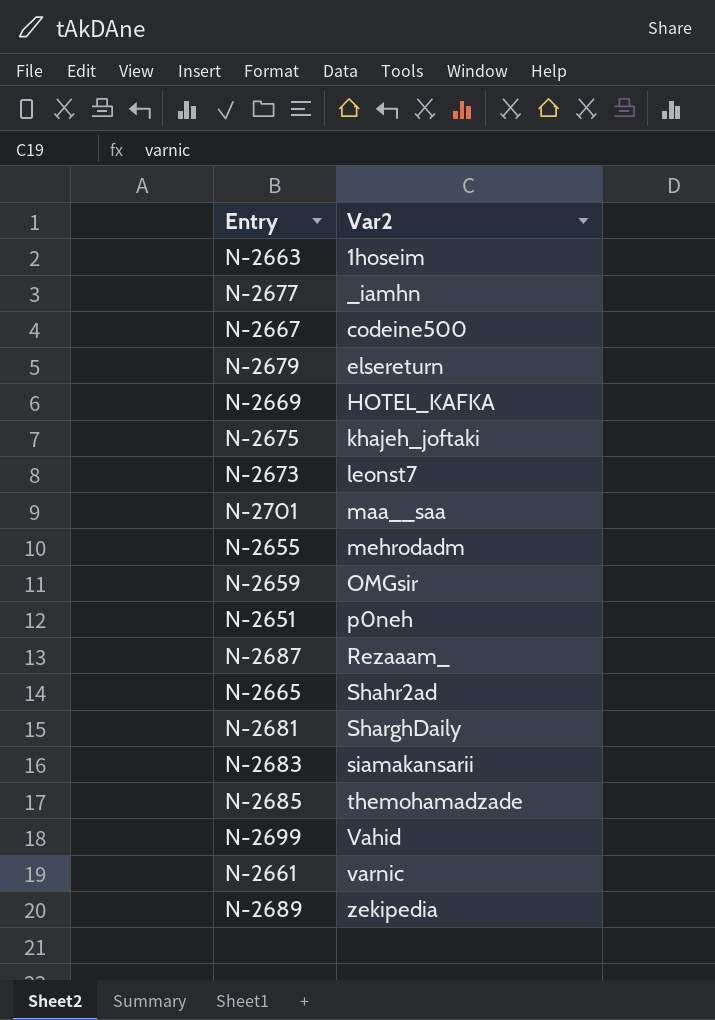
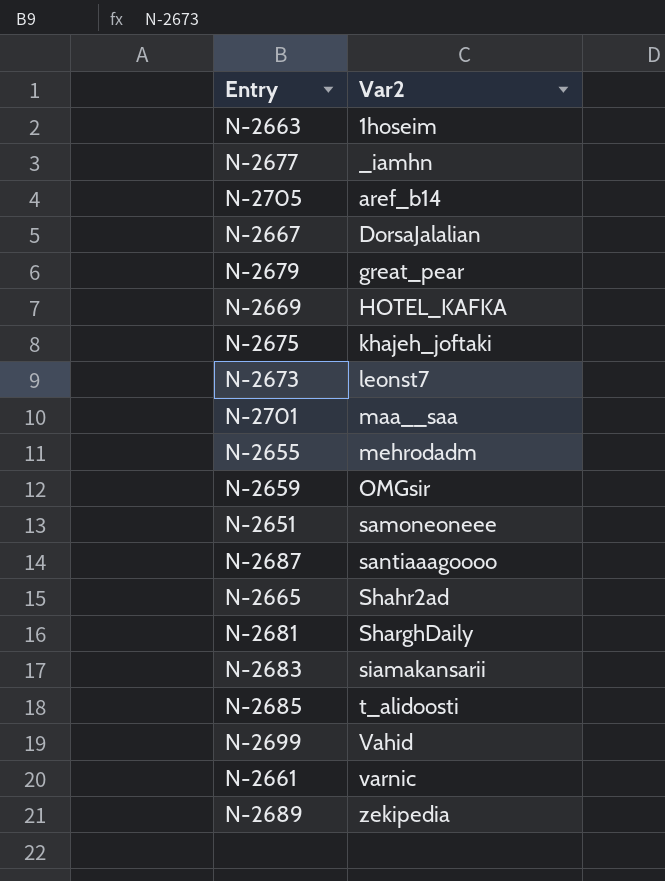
row N-2705: none -> aref_b14
N-2667 | Var2: codeine500 -> DorsaJalalian
N-2679 | Var2: elsereturn -> great_pear
N-2651 | Var2: p0neh -> samoneoneee
N-2687 | Var2: Rezaaam_ -> santiaaagoooo
N-2685 | Var2: themohamadzade -> t_alidoosti

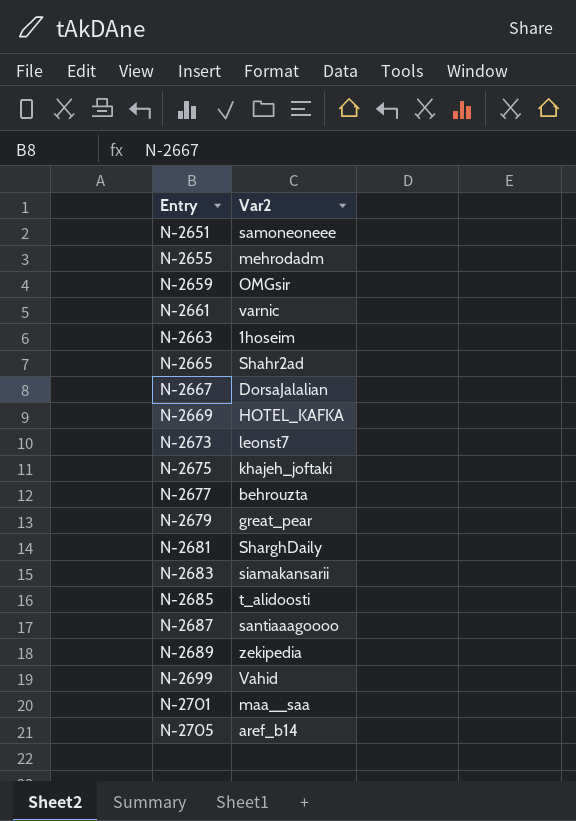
row order: Var2 ascending -> Entry ascending
N-2677 | Var2: _iamhn -> behrouzta

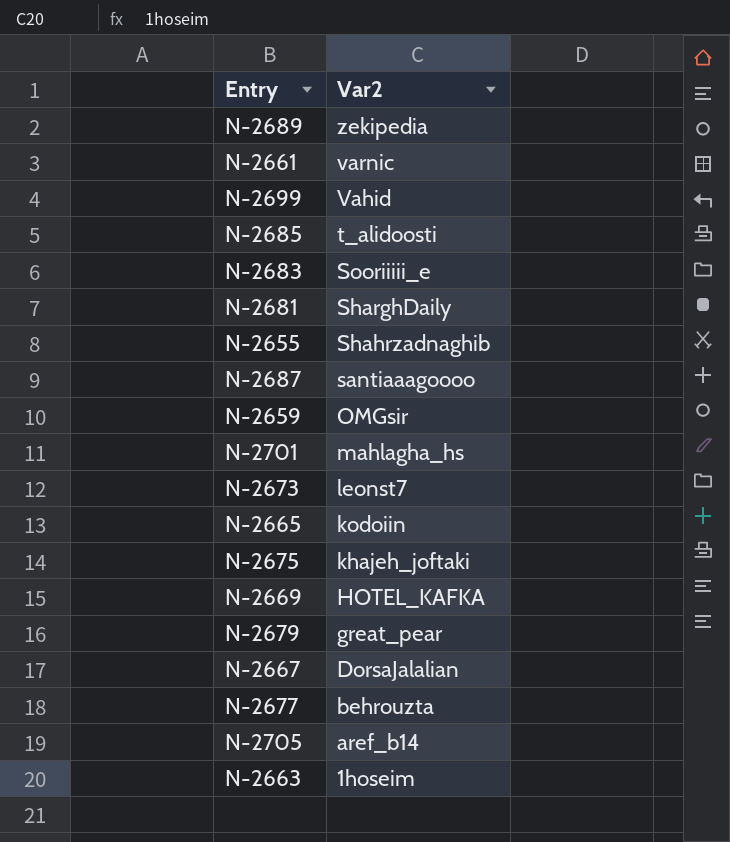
row order: Entry ascending -> Var2 descending
row N-2651: samoneoneee -> none
N-2683 | Var2: siamakansarii -> Sooriiiii_e
N-2655 | Var2: mehrodadm -> Shahrzadnaghib
N-2701 | Var2: maa__saa -> mahlagha_hs
N-2665 | Var2: Shahr2ad -> kodoiin

